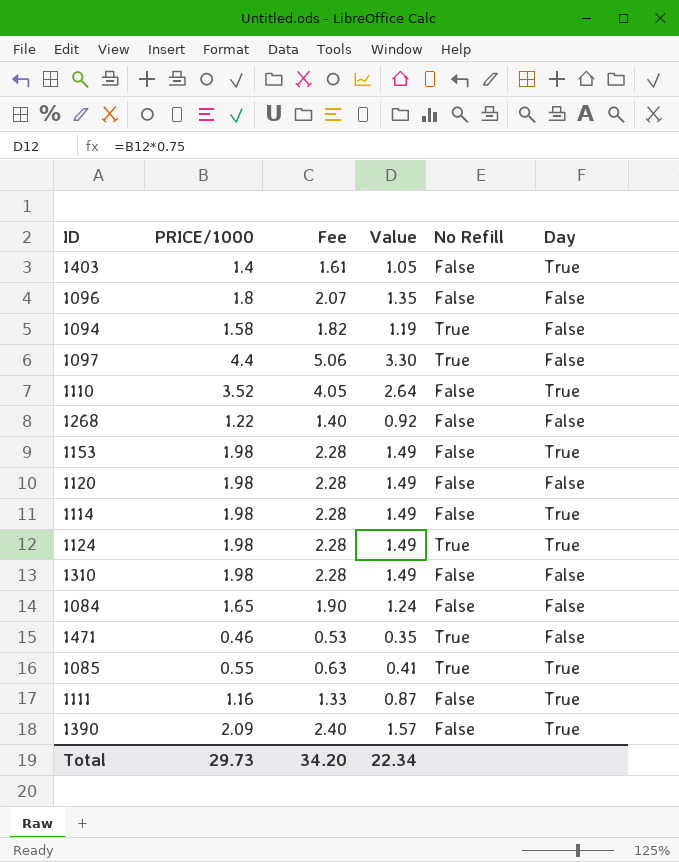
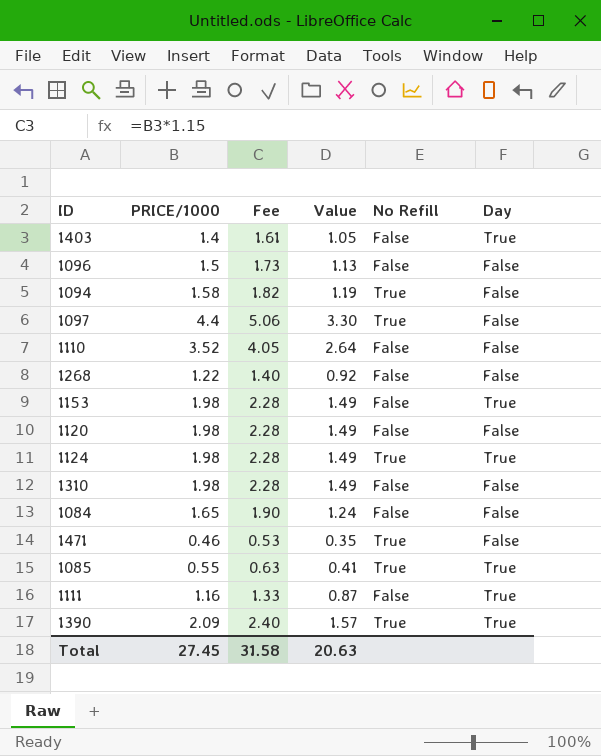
row 1114: 1.98 | 2.28 | 1.49 | False | True -> none
1096 | PRICE/1000: 1.8 -> 1.5
1096 | Fee: 2.07 -> 1.73
1096 | Value: 1.35 -> 1.13
1110 | Day: True -> False
1390 | No Refill: False -> True
Total | PRICE/1000: 29.73 -> 27.45
Total | Fee: 34.20 -> 31.58
Total | Value: 22.34 -> 20.63

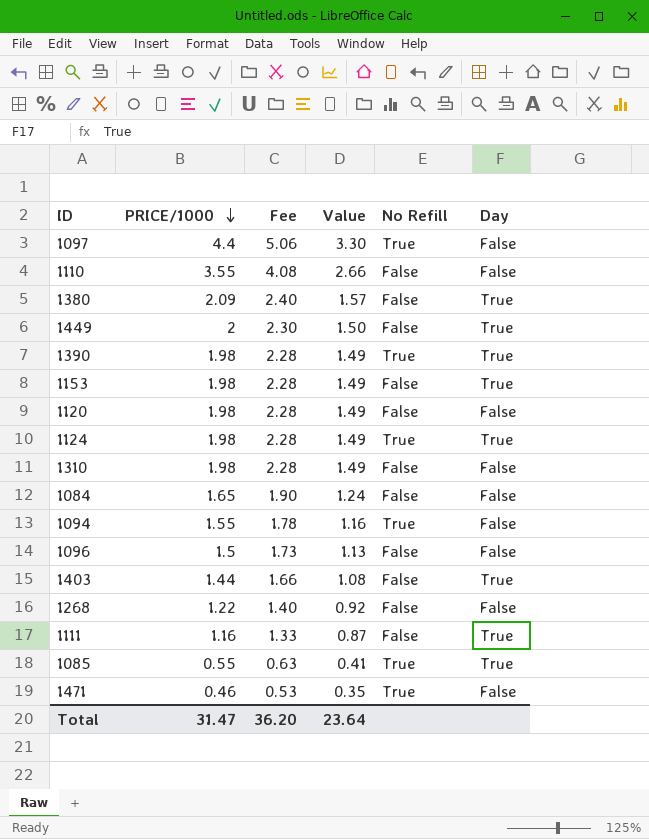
row order: none -> PRICE/1000 descending
1110 | PRICE/1000: 3.52 -> 3.55
1110 | Fee: 4.05 -> 4.08
1110 | Value: 2.64 -> 2.66
row 1380: none -> 2.09 | 2.40 | 1.57 | False | True
row 1449: none -> 2 | 2.30 | 1.50 | False | True
1390 | PRICE/1000: 2.09 -> 1.98
1390 | Fee: 2.40 -> 2.28
1390 | Value: 1.57 -> 1.49
1094 | PRICE/1000: 1.58 -> 1.55
1094 | Fee: 1.82 -> 1.78
1094 | Value: 1.19 -> 1.16
1403 | PRICE/1000: 1.4 -> 1.44
1403 | Fee: 1.61 -> 1.66
1403 | Value: 1.05 -> 1.08
Total | PRICE/1000: 27.45 -> 31.47
Total | Fee: 31.58 -> 36.20
Total | Value: 20.63 -> 23.64

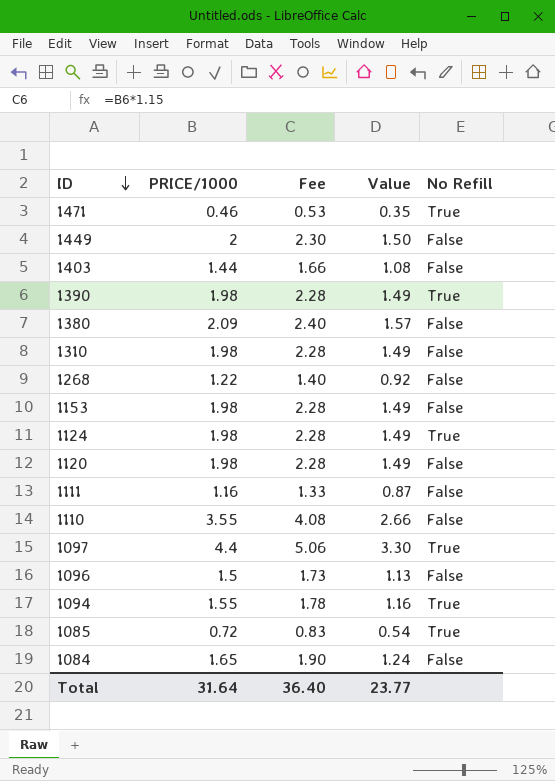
row order: PRICE/1000 descending -> ID descending
column Day | position: 6 -> none
1085 | PRICE/1000: 0.55 -> 0.72
1085 | Fee: 0.63 -> 0.83
1085 | Value: 0.41 -> 0.54
Total | PRICE/1000: 31.47 -> 31.64
Total | Fee: 36.20 -> 36.40
Total | Value: 23.64 -> 23.77

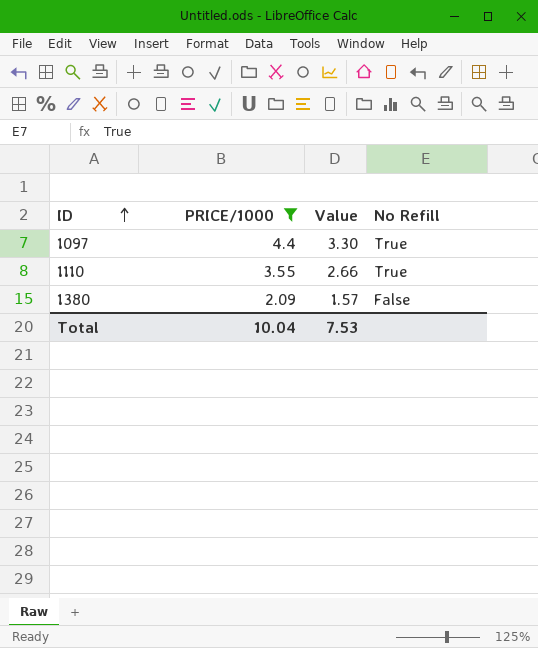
filter: none -> PRICE/1000 >= 2.09
row order: ID descending -> ID ascending
column Fee | formula: [PRICE/1000] * 1.15 -> none
1110 | No Refill: False -> True
Total | PRICE/1000: 31.64 -> 10.04
Total | Value: 23.77 -> 7.53

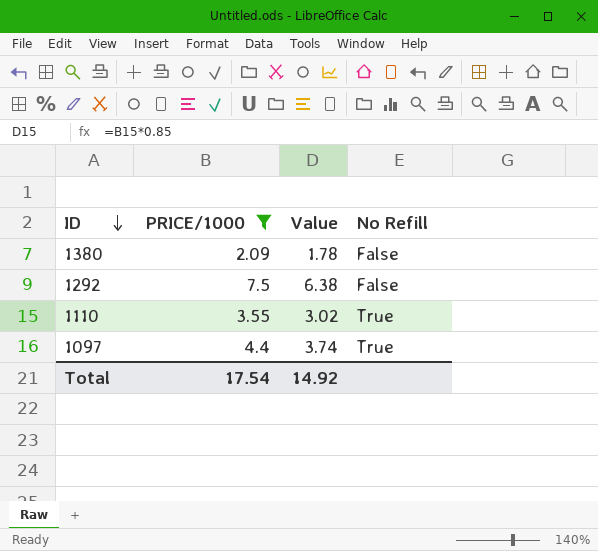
row order: ID ascending -> ID descending
column Value | formula: [PRICE/1000] * 0.75 -> [PRICE/1000] * 0.85
row 1292: none -> 7.5 | 6.38 | False
Total | PRICE/1000: 10.04 -> 17.54
Total | Value: 7.53 -> 14.92

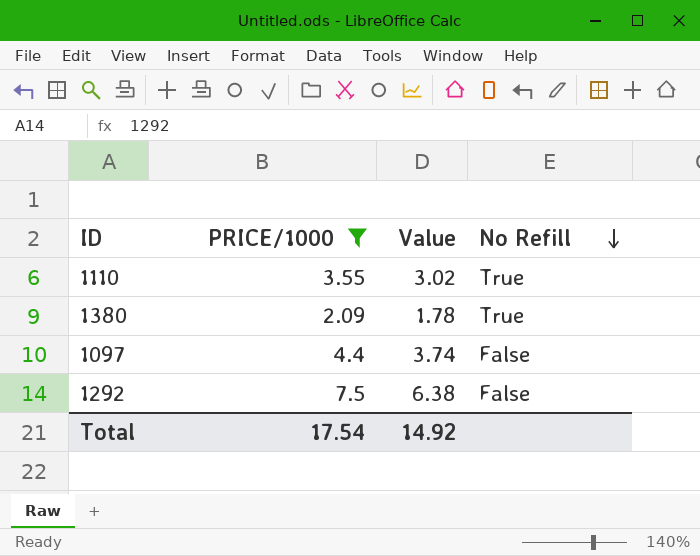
row order: ID descending -> No Refill descending
1380 | No Refill: False -> True
1097 | No Refill: True -> False

